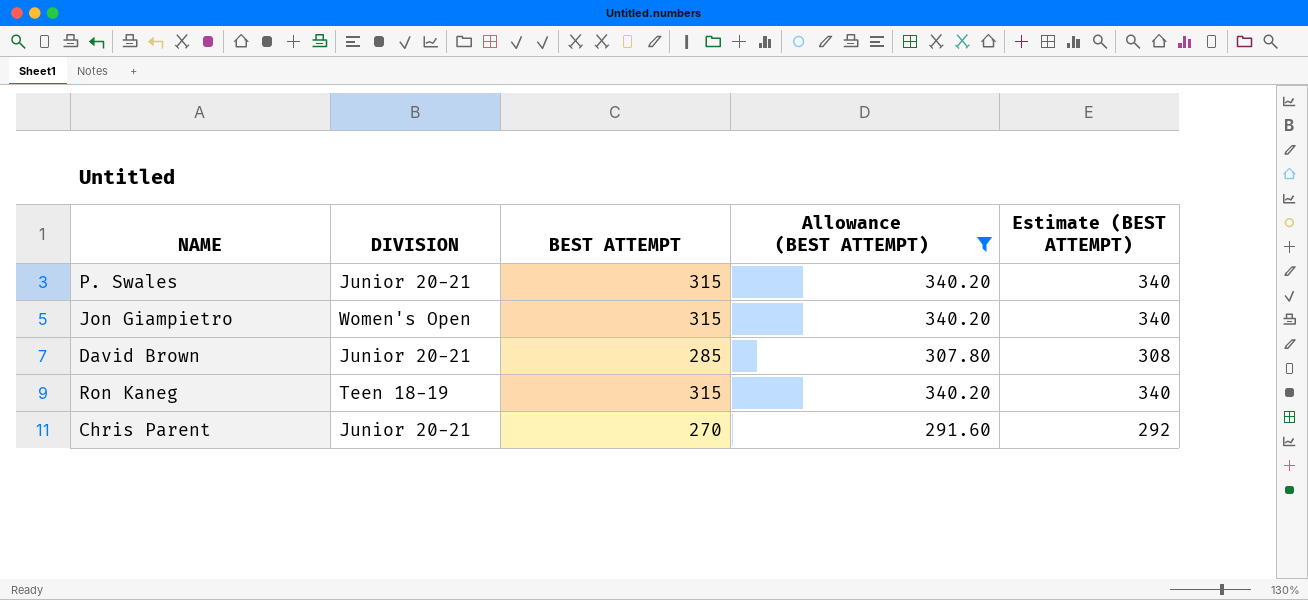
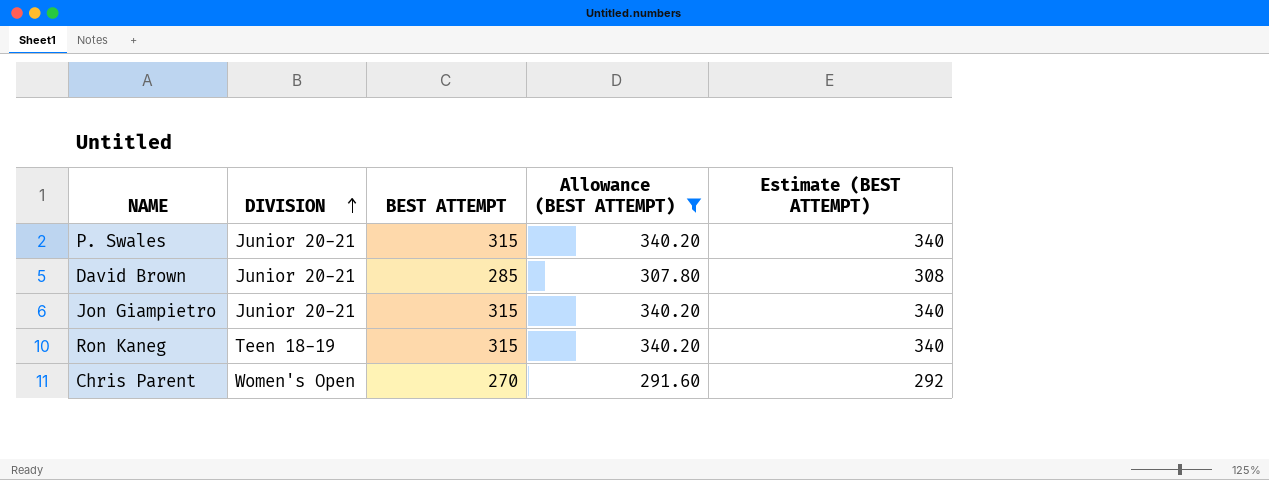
row order: none -> DIVISION ascending
Jon Giampietro | DIVISION: Women's Open -> Junior 20-21
Chris Parent | DIVISION: Junior 20-21 -> Women's Open

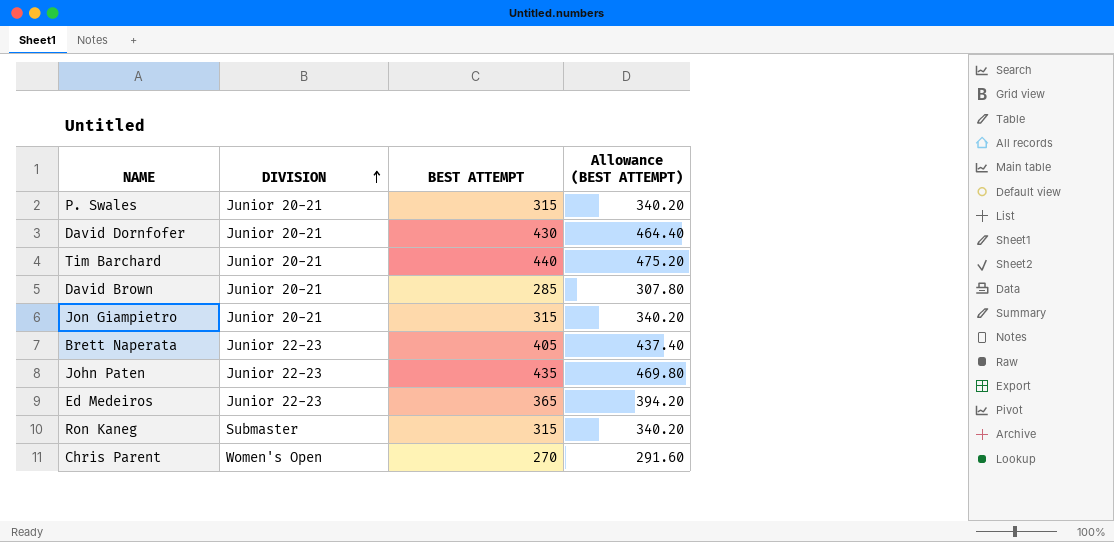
filter: Allowance (BEST ATTEMPT) <= 340.20 -> none
column Estimate (BEST ATTEMPT) | formula: [BEST ATTEMPT] * 1.08 -> none
Ron Kaneg | DIVISION: Teen 18-19 -> Submaster

